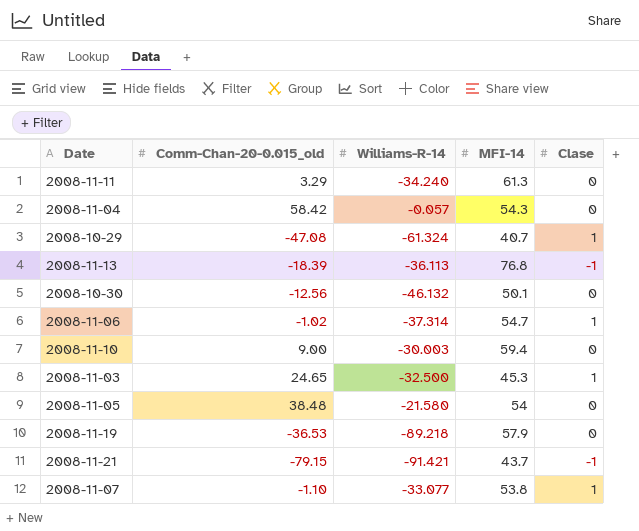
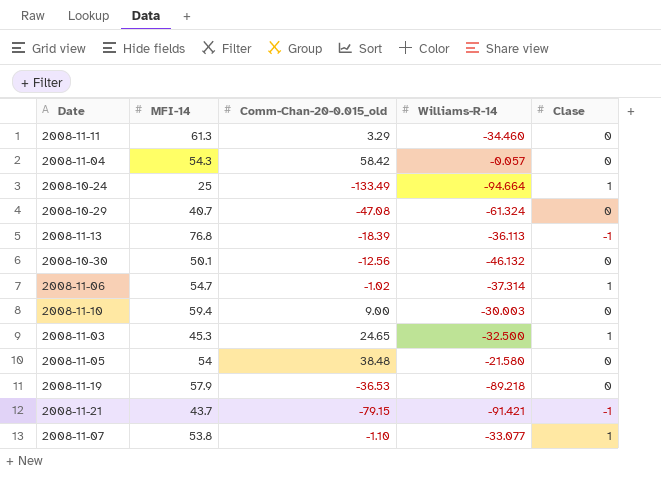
column MFI-14 | position: 4 -> 2
2008-11-11 | Williams-R-14: -34.240 -> -34.460
row 2008-10-24: none -> 25 | -133.49 | -94.664 | 1
2008-10-29 | Clase: 1 -> 0

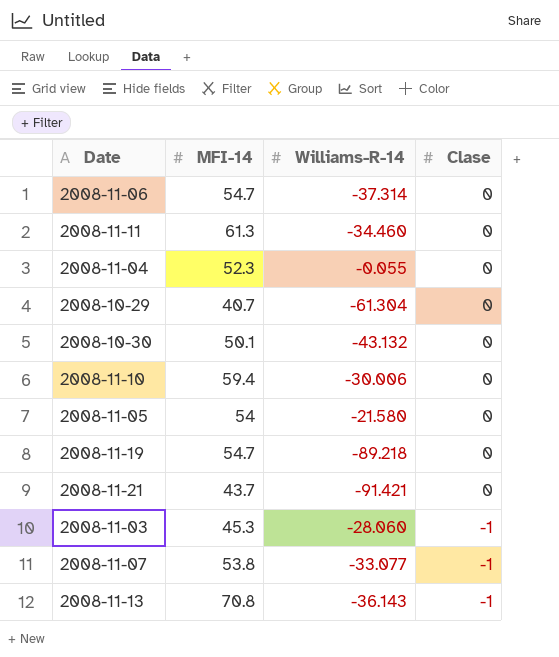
row order: none -> Clase descending
column Comm-Chan-20-0.015_old | position: 3 -> none
row 2008-10-24: 25 | -133.49 | -94.664 | 1 -> none
2008-11-06 | Clase: 1 -> 0
2008-11-04 | MFI-14: 54.3 -> 52.3
2008-11-04 | Williams-R-14: -0.057 -> -0.055
2008-10-29 | Williams-R-14: -61.324 -> -61.304
2008-10-30 | Williams-R-14: -46.132 -> -43.132
2008-11-10 | Williams-R-14: -30.003 -> -30.006
2008-11-19 | MFI-14: 57.9 -> 54.7
2008-11-21 | Clase: -1 -> 0
2008-11-03 | Williams-R-14: -32.500 -> -28.060
2008-11-03 | Clase: 1 -> -1
2008-11-07 | Clase: 1 -> -1
2008-11-13 | MFI-14: 76.8 -> 70.8
2008-11-13 | Williams-R-14: -36.113 -> -36.143

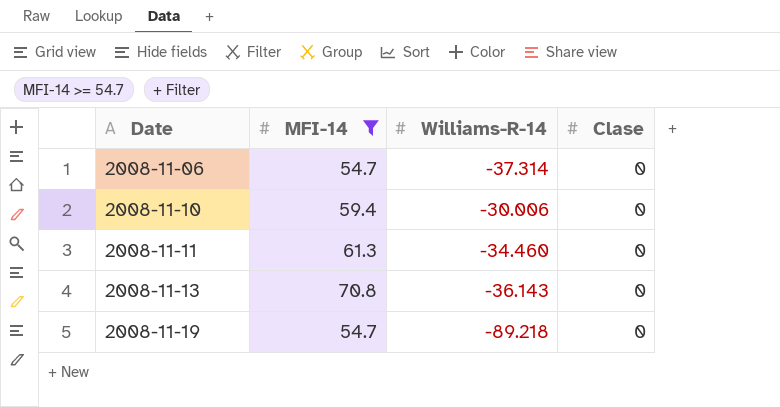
filter: none -> MFI-14 >= 54.7
row order: Clase descending -> Date ascending
2008-11-13 | Clase: -1 -> 0

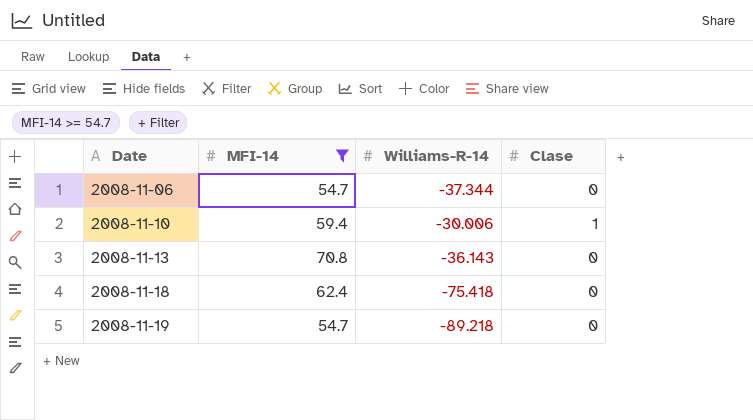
row 2008-11-11: 61.3 | -34.460 | 0 -> none
2008-11-06 | Williams-R-14: -37.314 -> -37.344
2008-11-10 | Clase: 0 -> 1
row 2008-11-18: none -> 62.4 | -75.418 | 0

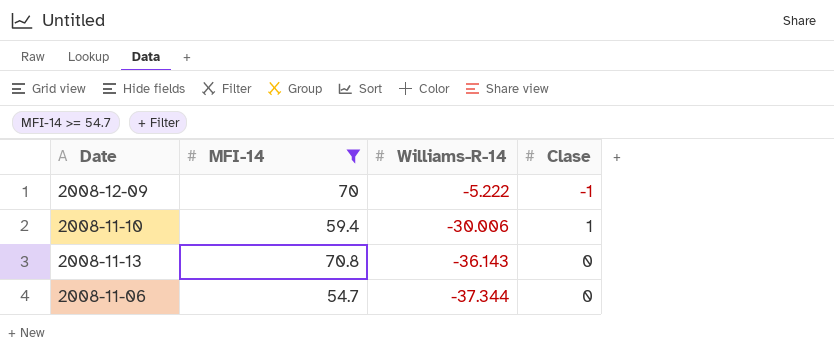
row order: Date ascending -> Williams-R-14 descending
row 2008-11-18: 62.4 | -75.418 | 0 -> none
row 2008-11-19: 54.7 | -89.218 | 0 -> none
row 2008-12-09: none -> 70 | -5.222 | -1

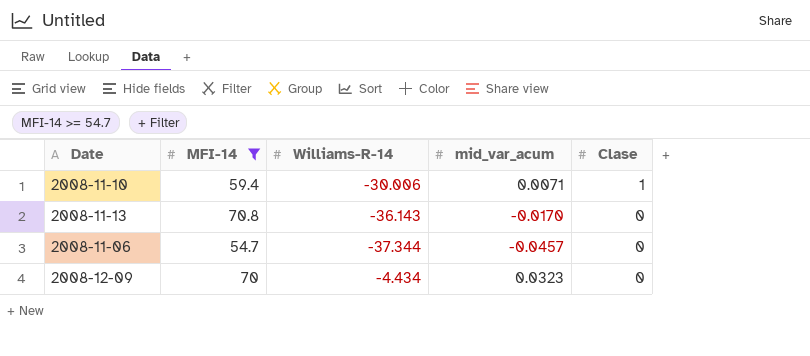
row order: Williams-R-14 descending -> Clase descending
column mid_var_acum | position: none -> 4
2008-12-09 | Williams-R-14: -5.222 -> -4.434
2008-12-09 | Clase: -1 -> 0

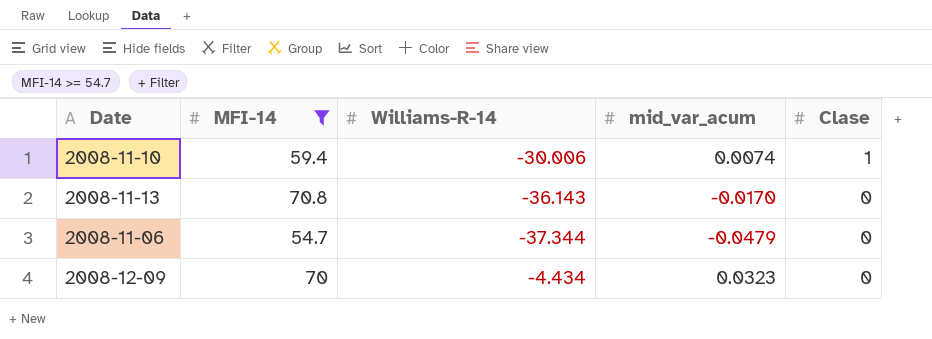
2008-11-10 | mid_var_acum: 0.0071 -> 0.0074
2008-11-06 | mid_var_acum: -0.0457 -> -0.0479

